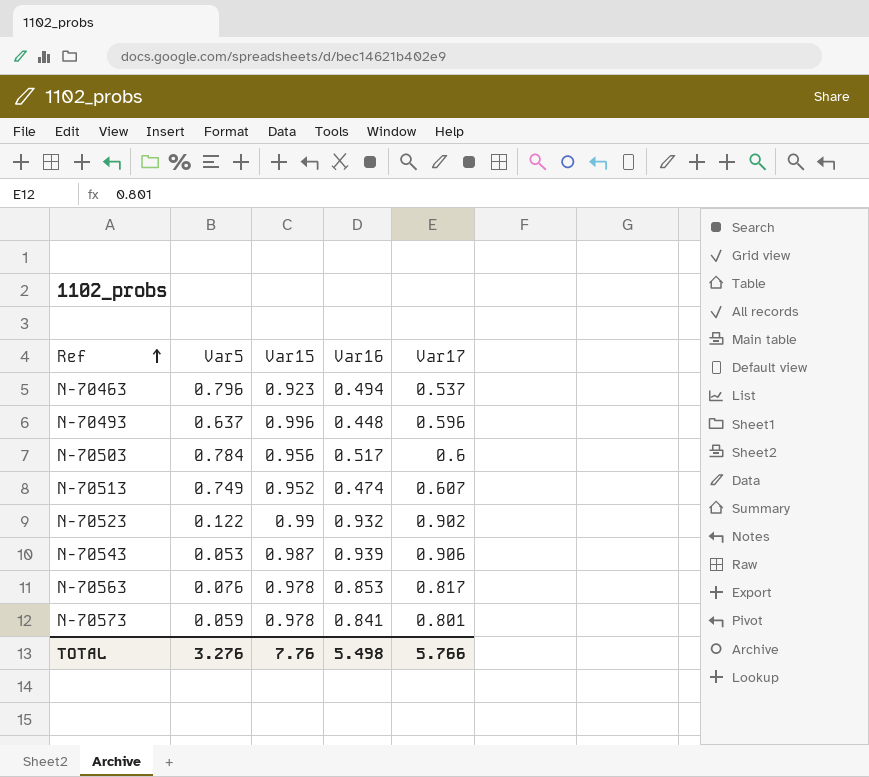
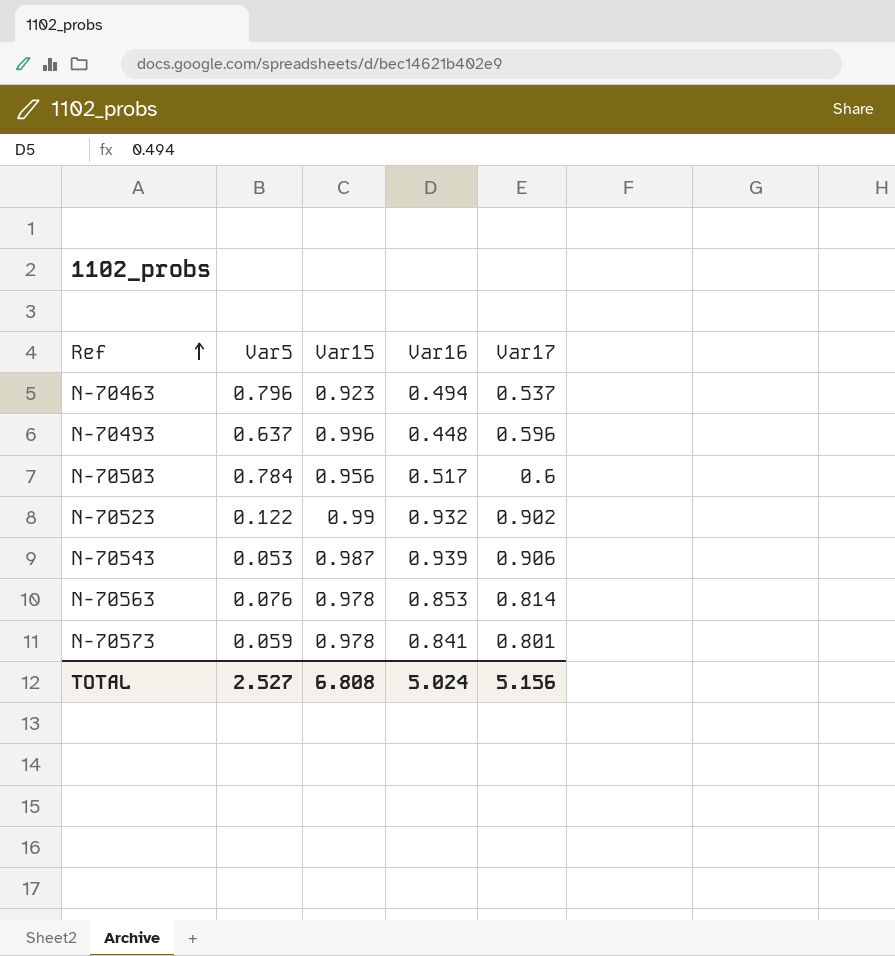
row N-70513: 0.749 | 0.952 | 0.474 | 0.607 -> none
N-70563 | Var17: 0.817 -> 0.814
TOTAL | Var5: 3.276 -> 2.527
TOTAL | Var15: 7.76 -> 6.808
TOTAL | Var16: 5.498 -> 5.024
TOTAL | Var17: 5.766 -> 5.156

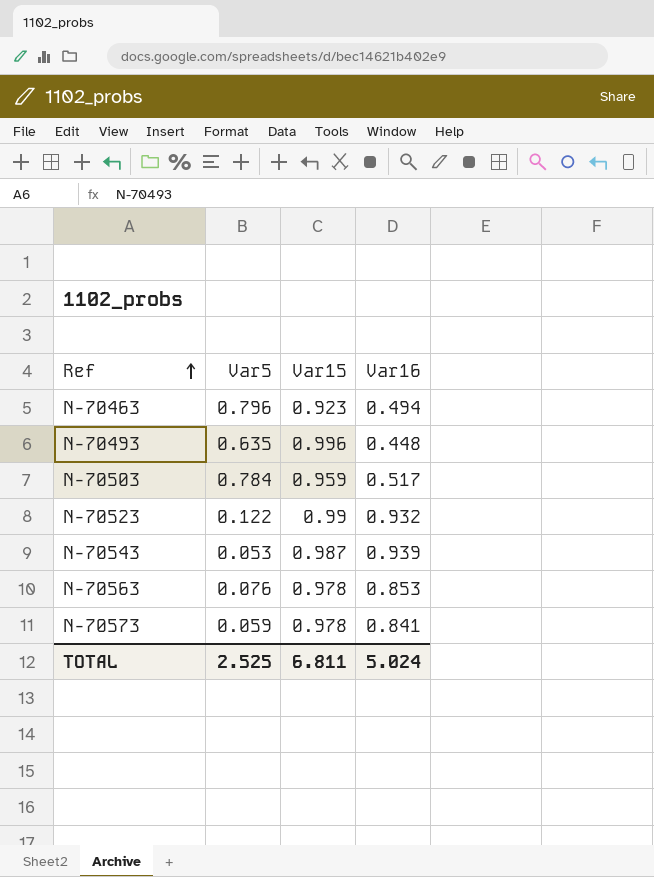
column Var17 | position: 5 -> none
N-70493 | Var5: 0.637 -> 0.635
N-70503 | Var15: 0.956 -> 0.959
TOTAL | Var5: 2.527 -> 2.525
TOTAL | Var15: 6.808 -> 6.811

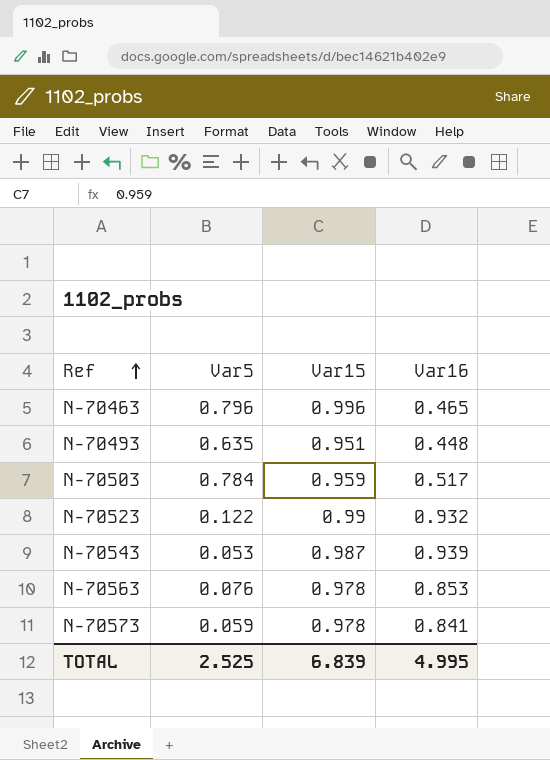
N-70463 | Var15: 0.923 -> 0.996
N-70463 | Var16: 0.494 -> 0.465
N-70493 | Var15: 0.996 -> 0.951
TOTAL | Var15: 6.811 -> 6.839
TOTAL | Var16: 5.024 -> 4.995

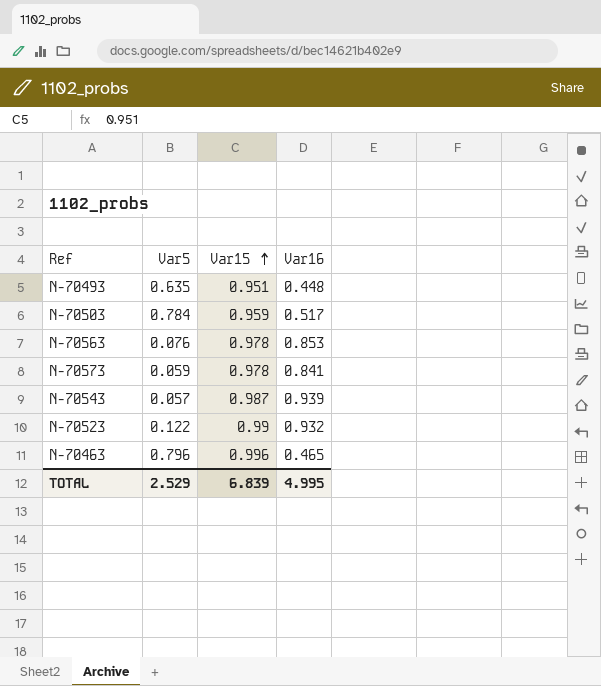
row order: Ref ascending -> Var15 ascending
N-70543 | Var5: 0.053 -> 0.057
TOTAL | Var5: 2.525 -> 2.529

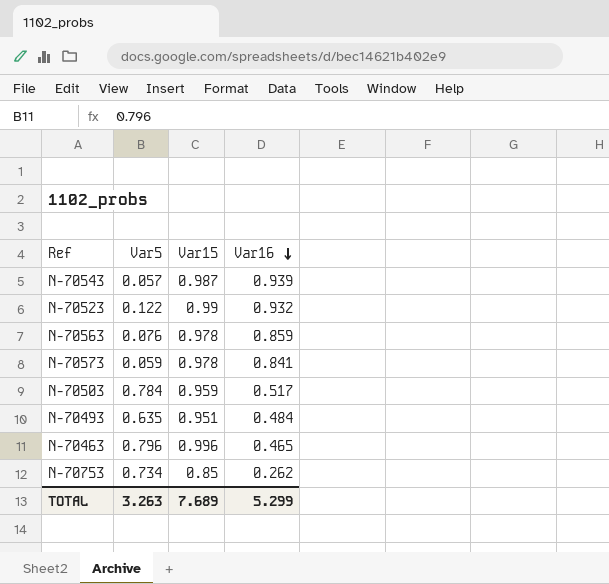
row order: Var15 ascending -> Var16 descending
N-70563 | Var16: 0.853 -> 0.859
N-70493 | Var16: 0.448 -> 0.484
row N-70753: none -> 0.734 | 0.85 | 0.262
TOTAL | Var5: 2.529 -> 3.263
TOTAL | Var15: 6.839 -> 7.689
TOTAL | Var16: 4.995 -> 5.299

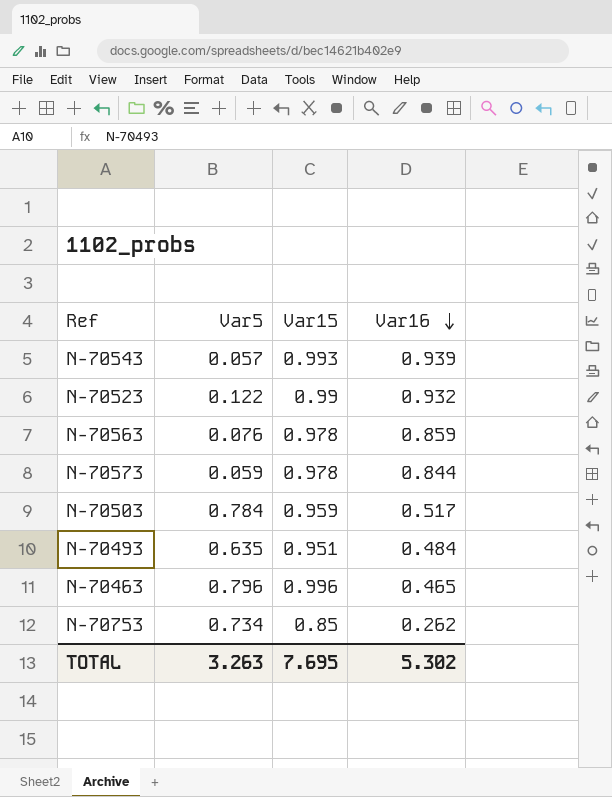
N-70543 | Var15: 0.987 -> 0.993
N-70573 | Var16: 0.841 -> 0.844
TOTAL | Var15: 7.689 -> 7.695
TOTAL | Var16: 5.299 -> 5.302

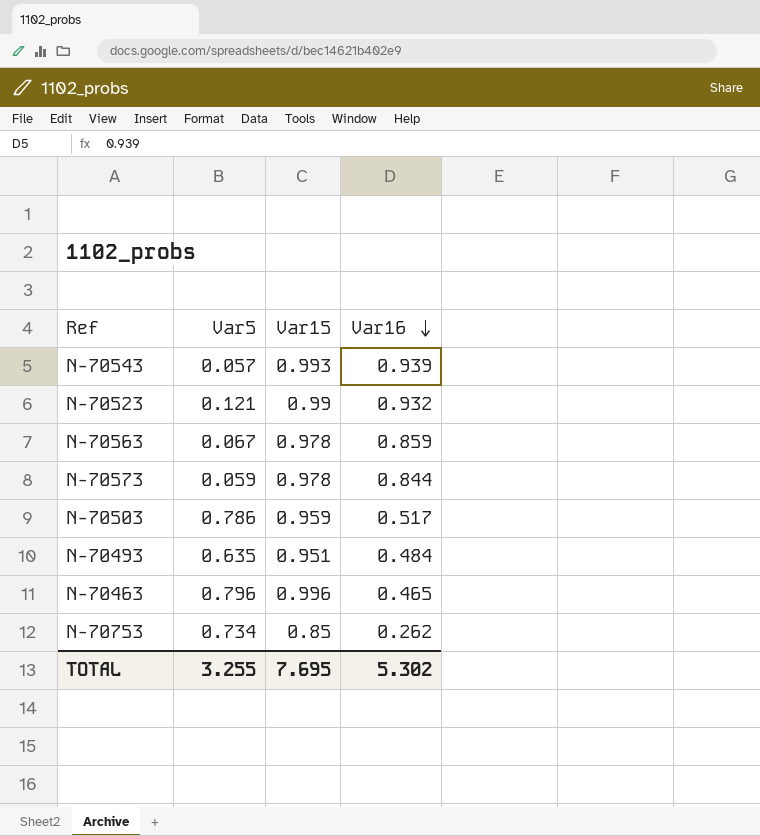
N-70523 | Var5: 0.122 -> 0.121
N-70563 | Var5: 0.076 -> 0.067
N-70503 | Var5: 0.784 -> 0.786
TOTAL | Var5: 3.263 -> 3.255

